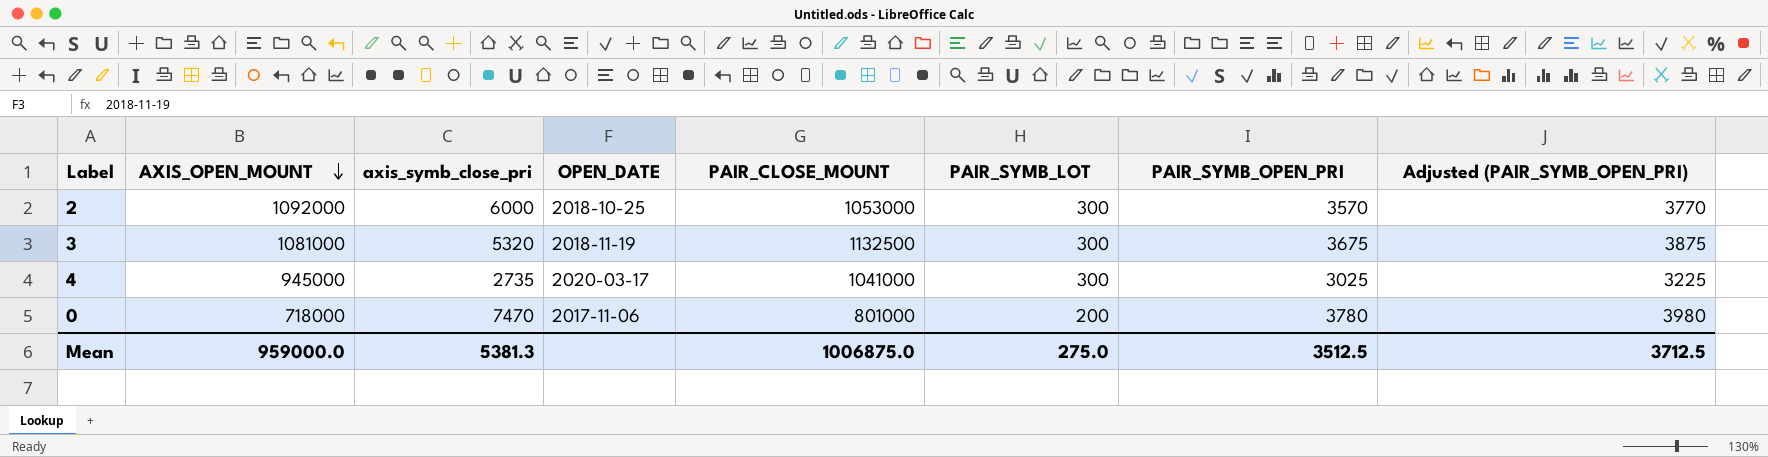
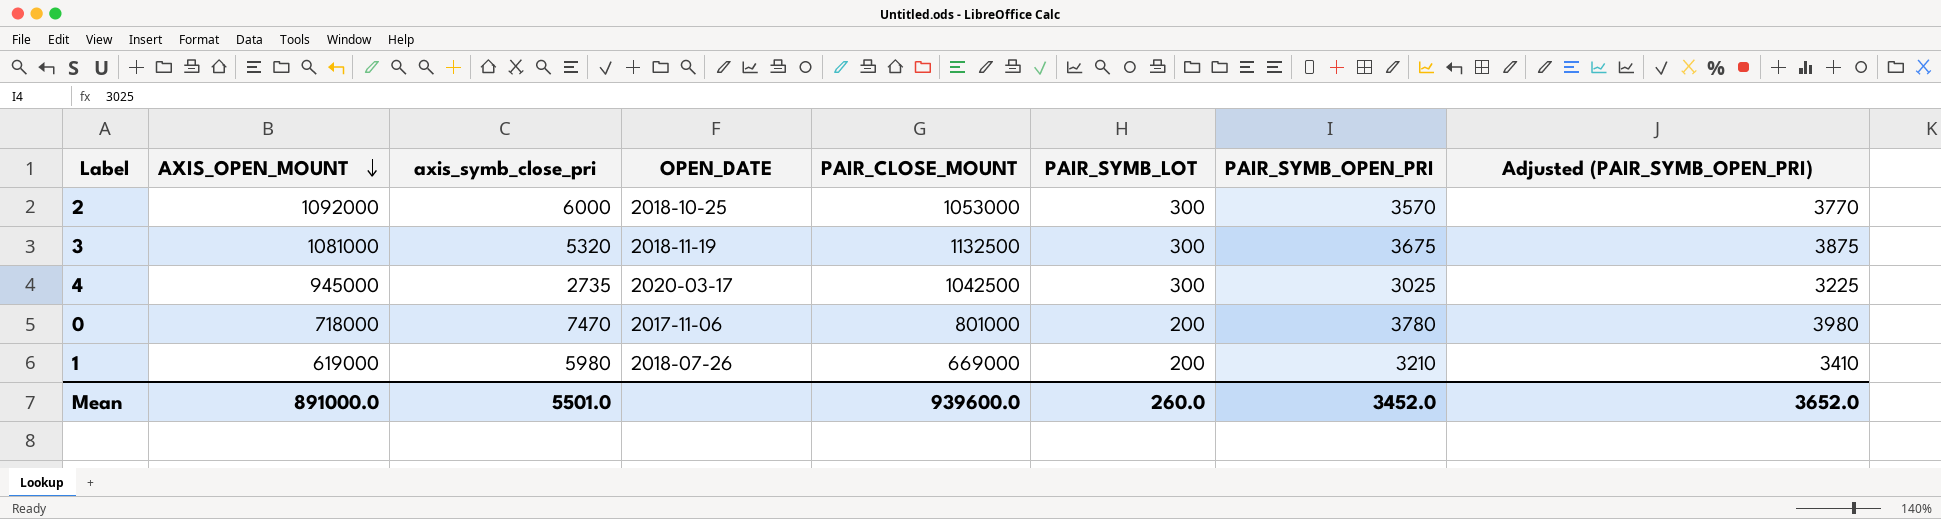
4 | PAIR_CLOSE_MOUNT: 1041000 -> 1042500
row 1: none -> 619000 | 5980 | 2018-07-26 | 669000 | 200 | 3210 | 3410
Mean | AXIS_OPEN_MOUNT: 959000.0 -> 891000.0
Mean | axis_symb_close_pri: 5381.3 -> 5501.0
Mean | PAIR_CLOSE_MOUNT: 1006875.0 -> 939600.0
Mean | PAIR_SYMB_LOT: 275.0 -> 260.0
Mean | PAIR_SYMB_OPEN_PRI: 3512.5 -> 3452.0
Mean | Adjusted (PAIR_SYMB_OPEN_PRI): 3712.5 -> 3652.0

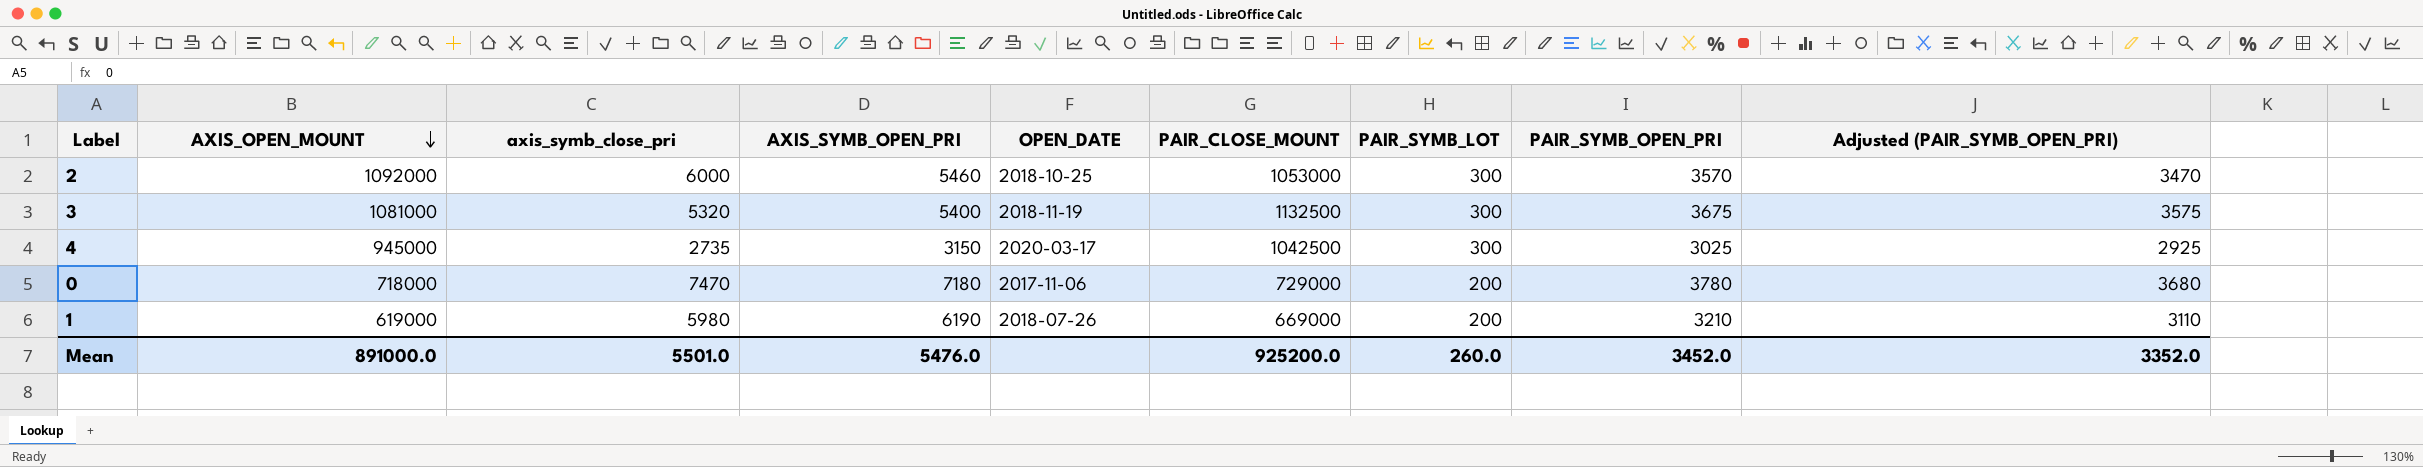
column AXIS_SYMB_OPEN_PRI | position: none -> 4
column Adjusted (PAIR_SYMB_OPEN_PRI) | formula: [PAIR_SYMB_OPEN_PRI] + 200 -> [PAIR_SYMB_OPEN_PRI] - 100
0 | PAIR_CLOSE_MOUNT: 801000 -> 729000
Mean | PAIR_CLOSE_MOUNT: 939600.0 -> 925200.0
Mean | Adjusted (PAIR_SYMB_OPEN_PRI): 3652.0 -> 3352.0

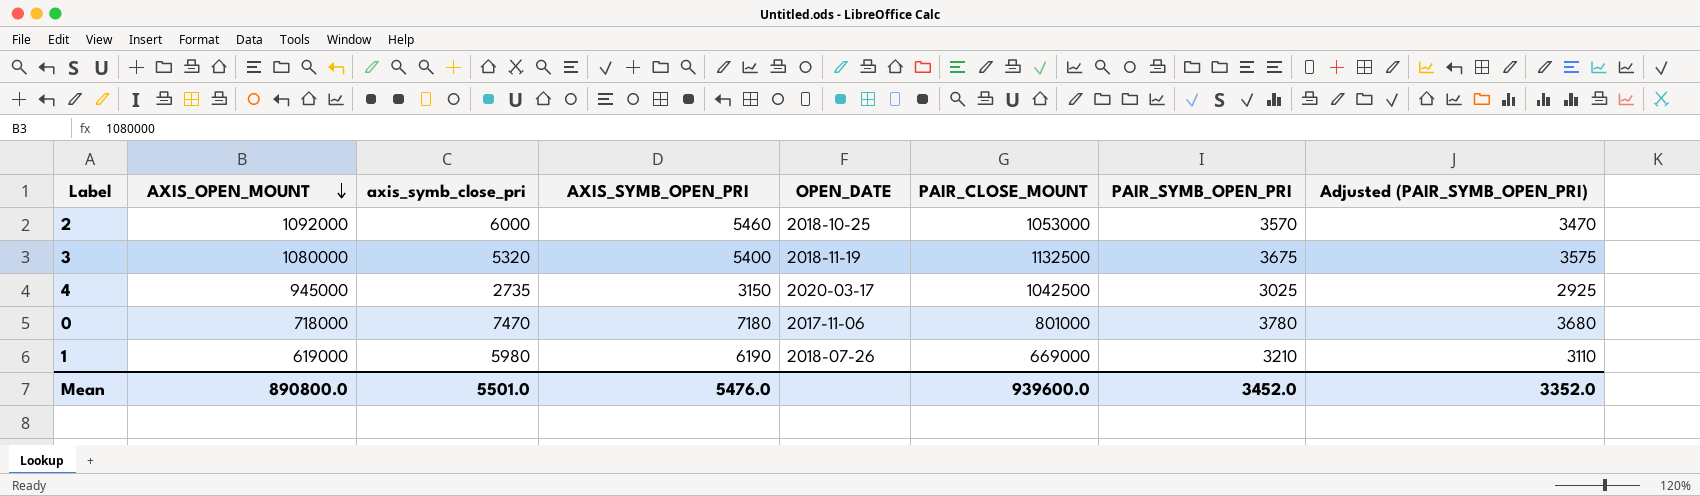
column PAIR_SYMB_LOT | position: 7 -> none
3 | AXIS_OPEN_MOUNT: 1081000 -> 1080000
0 | PAIR_CLOSE_MOUNT: 729000 -> 801000
Mean | AXIS_OPEN_MOUNT: 891000.0 -> 890800.0
Mean | PAIR_CLOSE_MOUNT: 925200.0 -> 939600.0

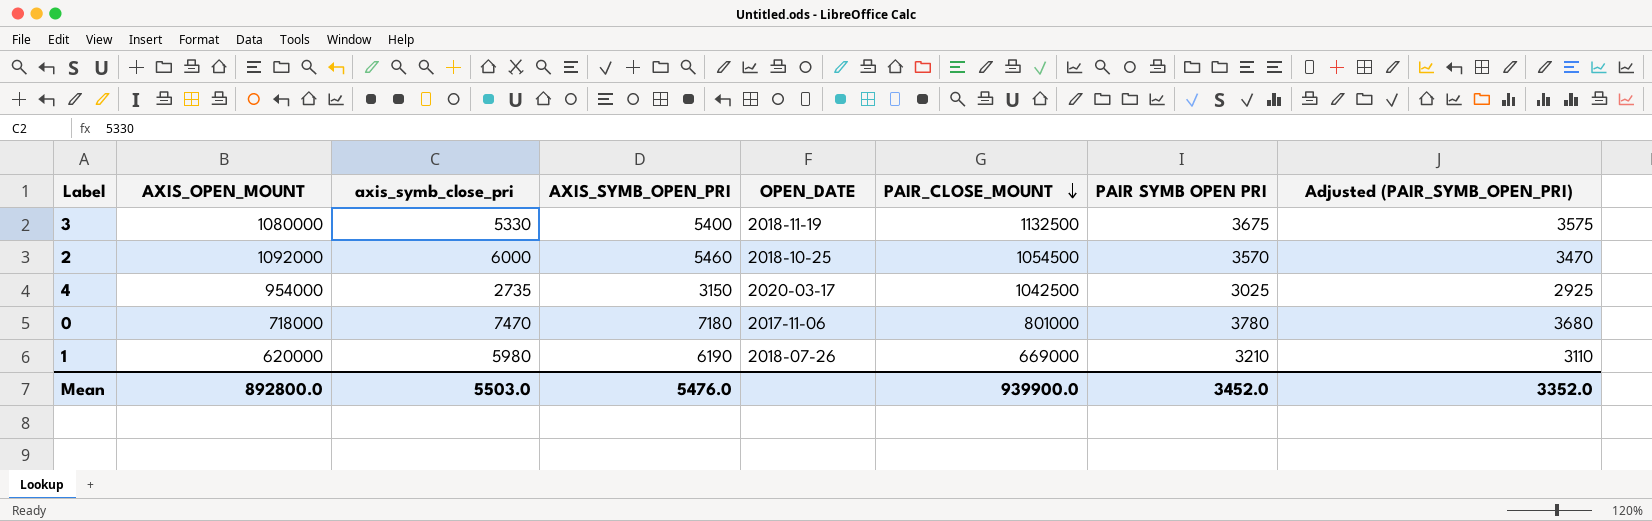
row order: AXIS_OPEN_MOUNT descending -> PAIR_CLOSE_MOUNT descending
column name: PAIR_SYMB_OPEN_PRI -> PAIR SYMB OPEN PRI
3 | axis_symb_close_pri: 5320 -> 5330
2 | PAIR_CLOSE_MOUNT: 1053000 -> 1054500
4 | AXIS_OPEN_MOUNT: 945000 -> 954000
1 | AXIS_OPEN_MOUNT: 619000 -> 620000
Mean | AXIS_OPEN_MOUNT: 890800.0 -> 892800.0
Mean | axis_symb_close_pri: 5501.0 -> 5503.0
Mean | PAIR_CLOSE_MOUNT: 939600.0 -> 939900.0

